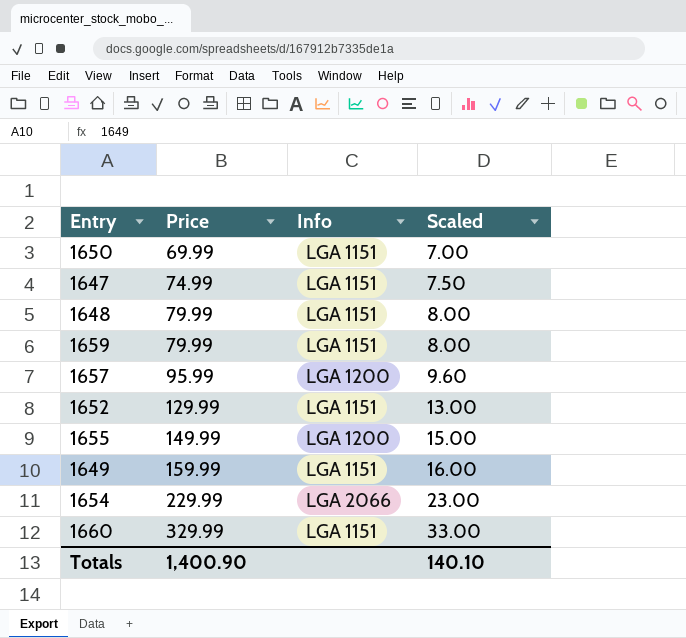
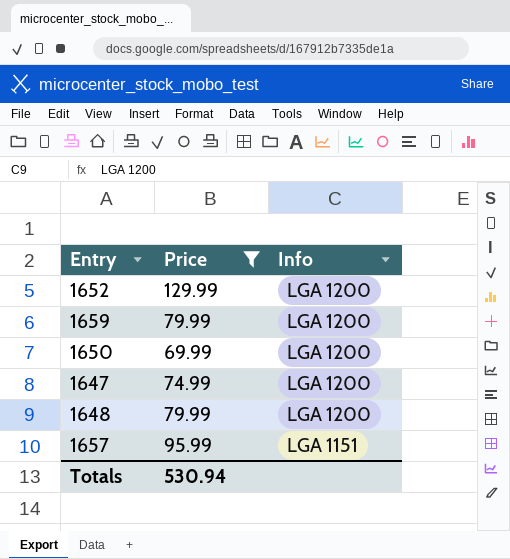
filter: none -> Price <= 129.99
row order: Price ascending -> Info descending
column Scaled | formula: [Price] * 0.1 -> none
1652 | Info: LGA 1151 -> LGA 1200
1659 | Info: LGA 1151 -> LGA 1200
1650 | Info: LGA 1151 -> LGA 1200
1647 | Info: LGA 1151 -> LGA 1200
1648 | Info: LGA 1151 -> LGA 1200
1657 | Info: LGA 1200 -> LGA 1151
Totals | Price: 1,400.90 -> 530.94

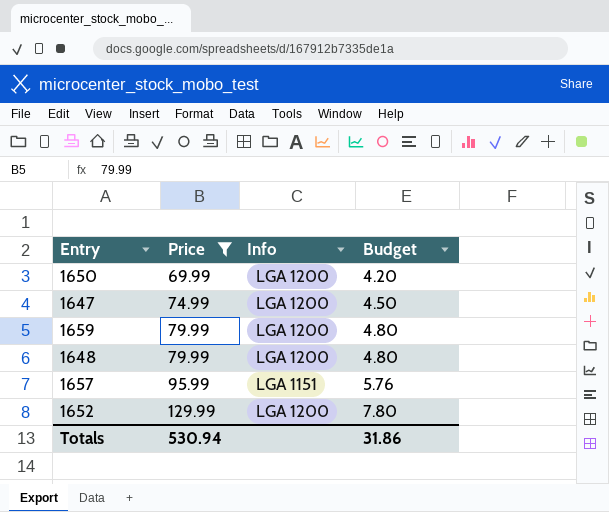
row order: Info descending -> Price ascending
column Budget | formula: none -> [Price] * 0.06

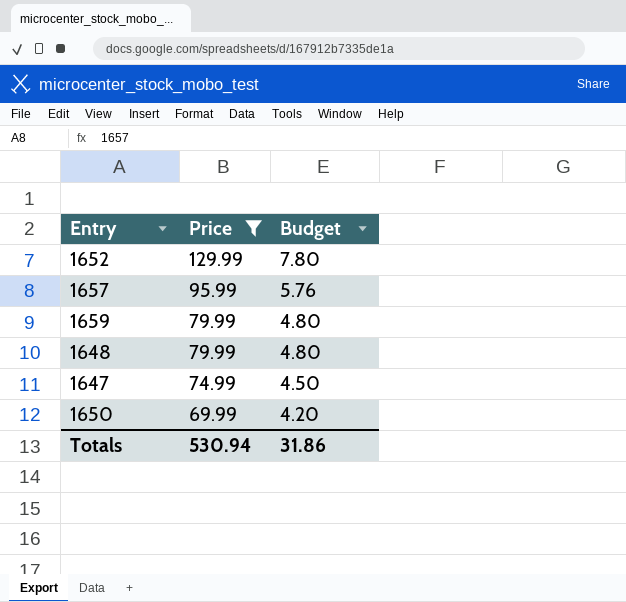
row order: Price ascending -> Price descending
column Info | position: 3 -> none

